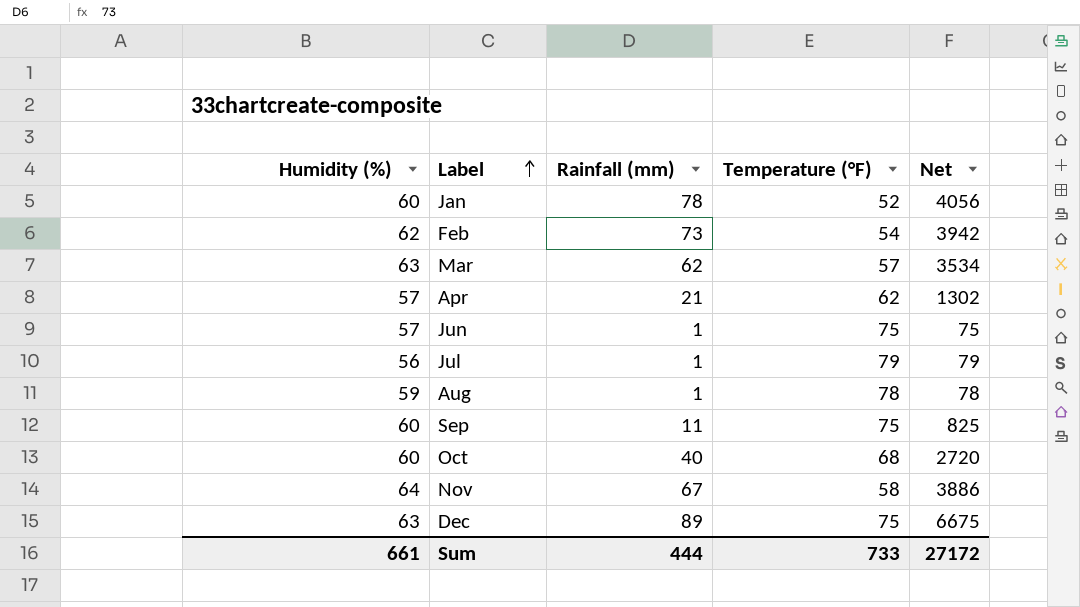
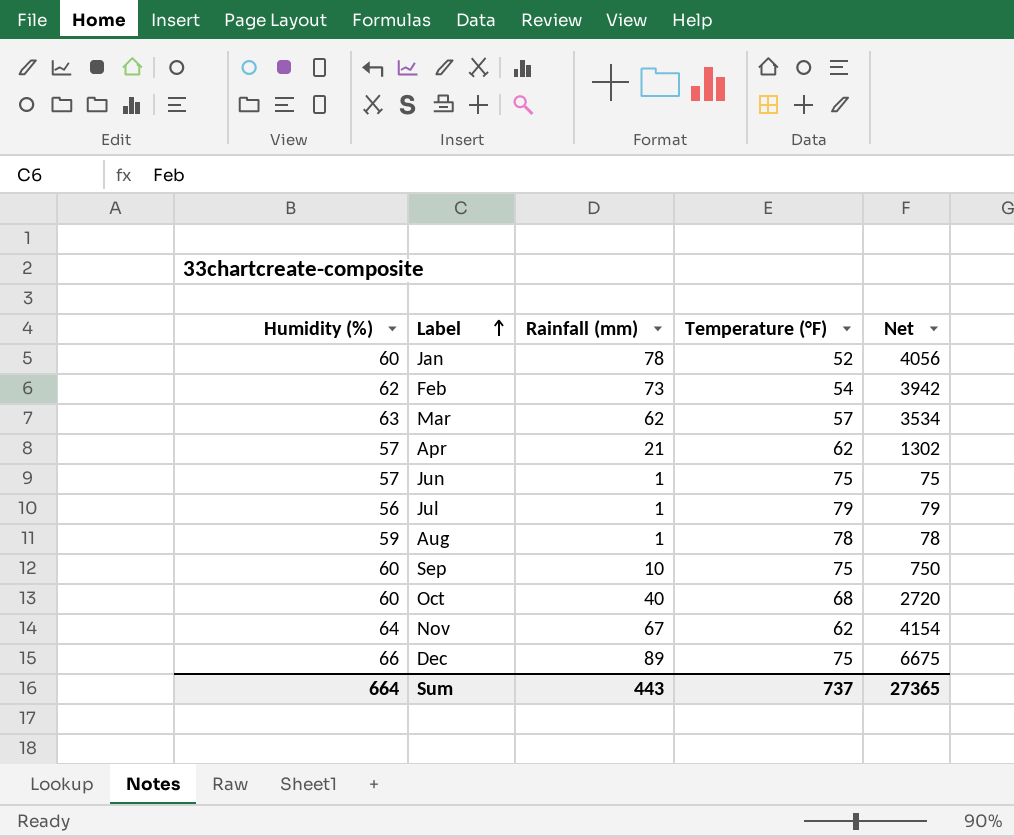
Sep | Rainfall (mm): 11 -> 10
Sep | Net: 825 -> 750
Nov | Temperature (°F): 58 -> 62
Nov | Net: 3886 -> 4154
Dec | Humidity (%): 63 -> 66
Sum | Humidity (%): 661 -> 664
Sum | Rainfall (mm): 444 -> 443
Sum | Temperature (°F): 733 -> 737
Sum | Net: 27172 -> 27365

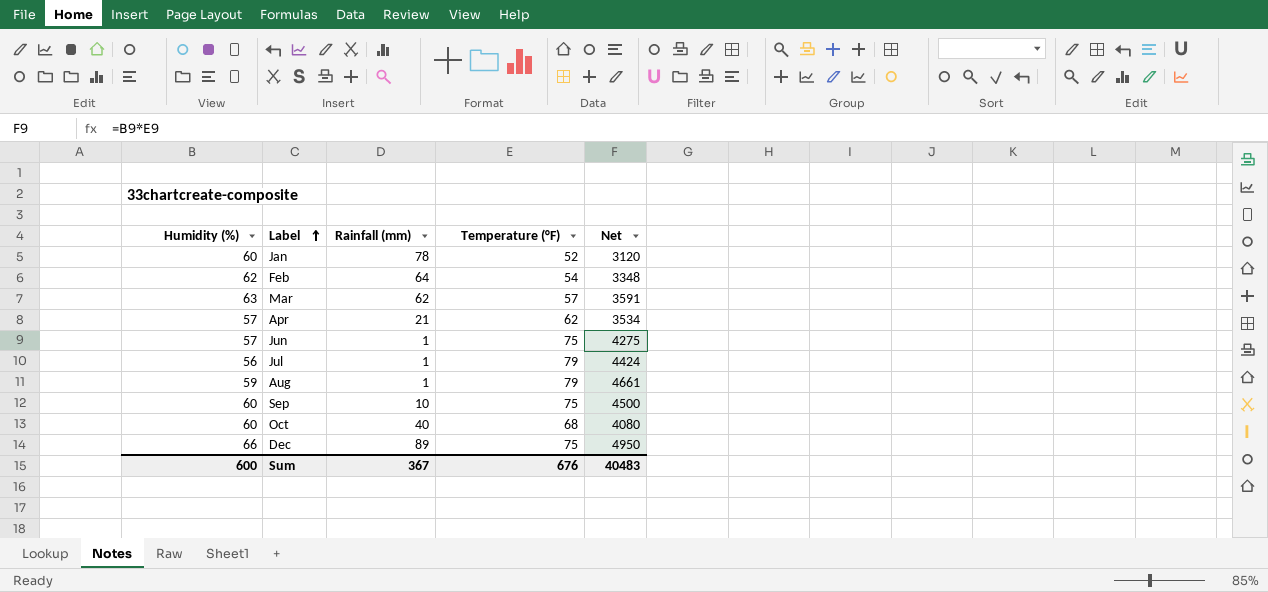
column Net | formula: [Rainfall (mm)] * [Temperature (°F)] -> [Humidity (%)] * [Temperature (°F)]
row Nov: 64 | 67 | 62 | 4154 -> none
Feb | Rainfall (mm): 73 -> 64
Aug | Temperature (°F): 78 -> 79
Sum | Humidity (%): 664 -> 600
Sum | Rainfall (mm): 443 -> 367
Sum | Temperature (°F): 737 -> 676
Sum | Net: 27365 -> 40483

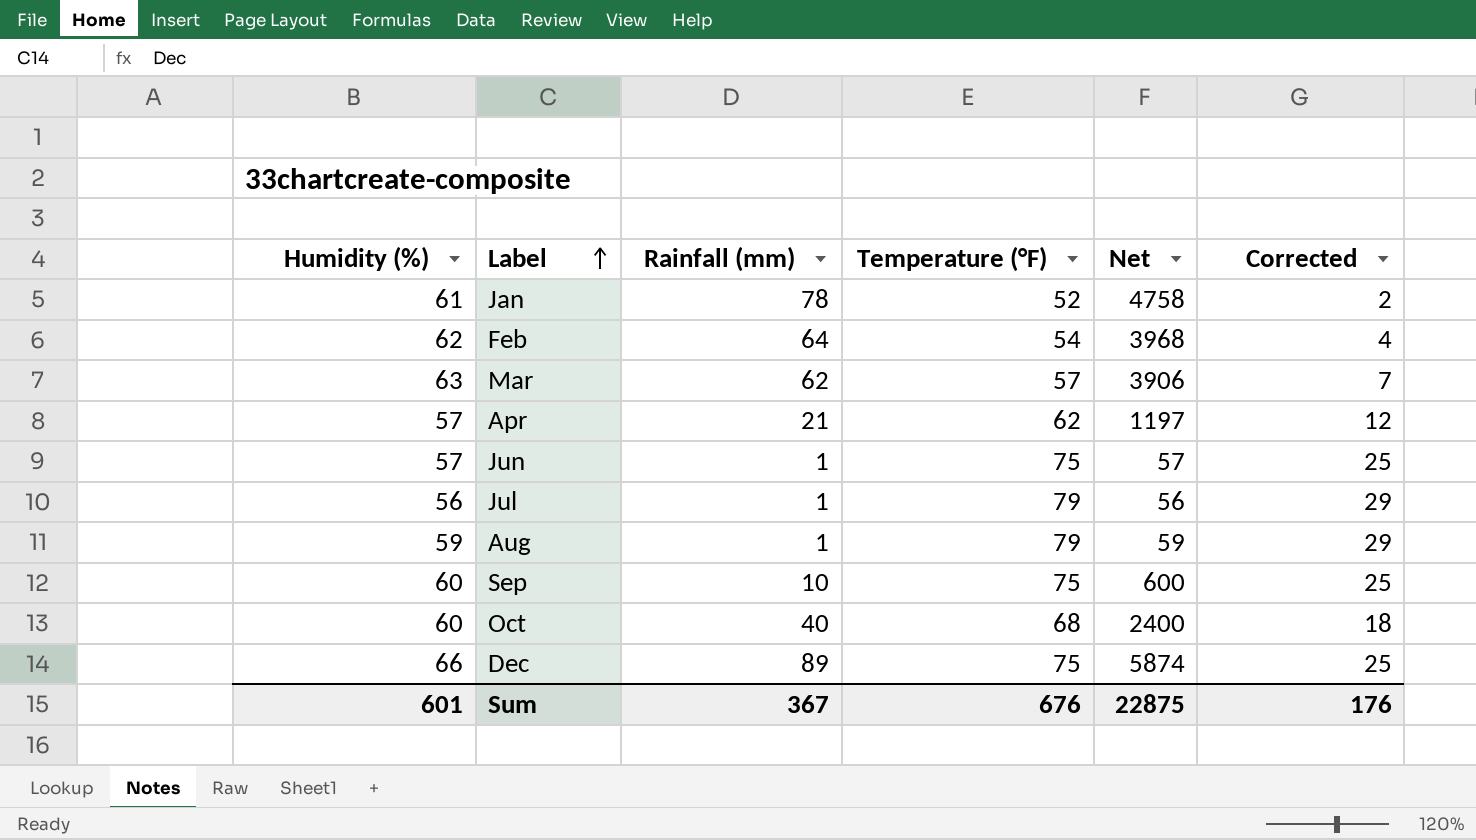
column Net | formula: [Humidity (%)] * [Temperature (°F)] -> [Humidity (%)] * [Rainfall (mm)]
column Corrected | formula: none -> [Temperature (°F)] - 50
Jan | Humidity (%): 60 -> 61
Sum | Humidity (%): 600 -> 601
Sum | Net: 40483 -> 22875

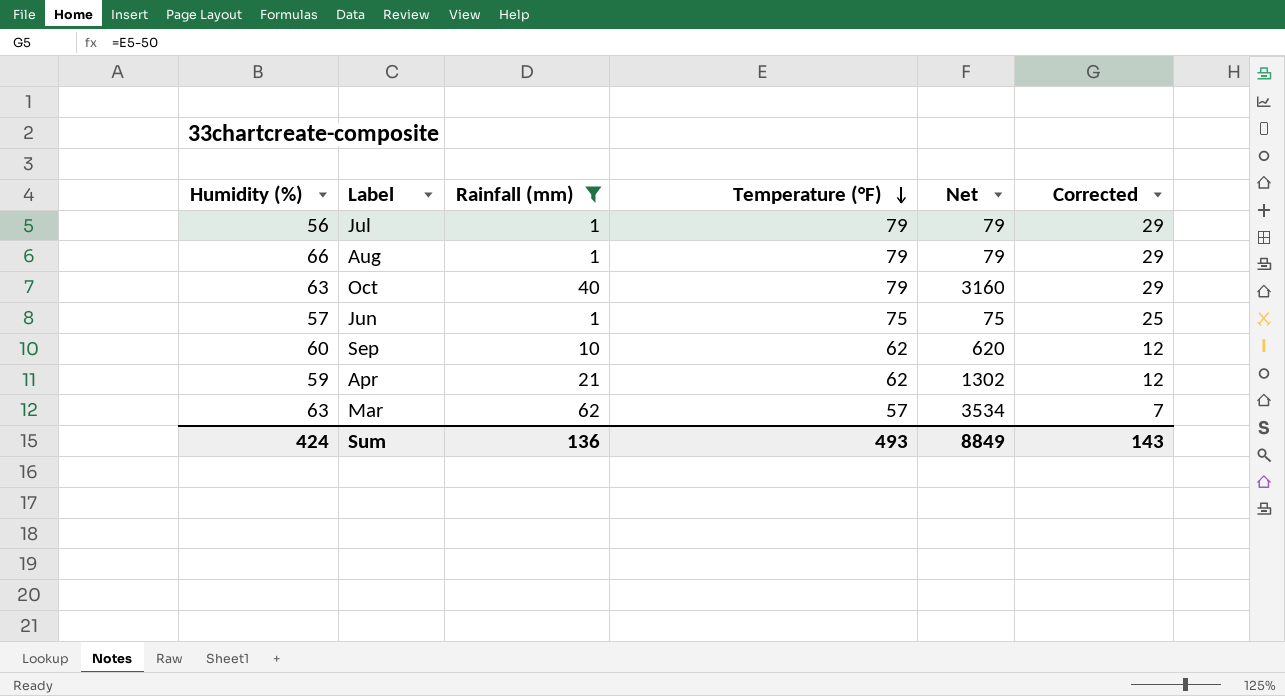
filter: none -> Rainfall (mm) <= 62
row order: Label ascending -> Temperature (°F) descending
column Net | formula: [Humidity (%)] * [Rainfall (mm)] -> [Rainfall (mm)] * [Temperature (°F)]
Aug | Humidity (%): 59 -> 66
Oct | Humidity (%): 60 -> 63
Oct | Temperature (°F): 68 -> 79
Oct | Corrected: 18 -> 29
Sep | Temperature (°F): 75 -> 62
Sep | Corrected: 25 -> 12
Apr | Humidity (%): 57 -> 59
Sum | Humidity (%): 601 -> 424
Sum | Rainfall (mm): 367 -> 136
Sum | Temperature (°F): 676 -> 493
Sum | Net: 22875 -> 8849
Sum | Corrected: 176 -> 143

